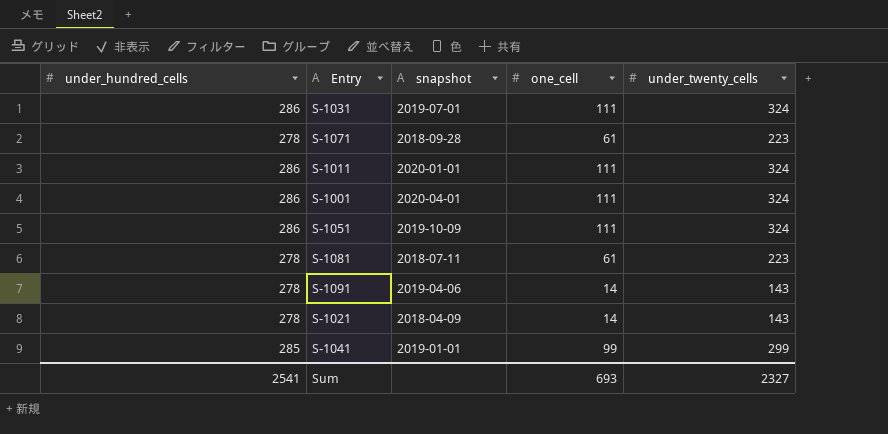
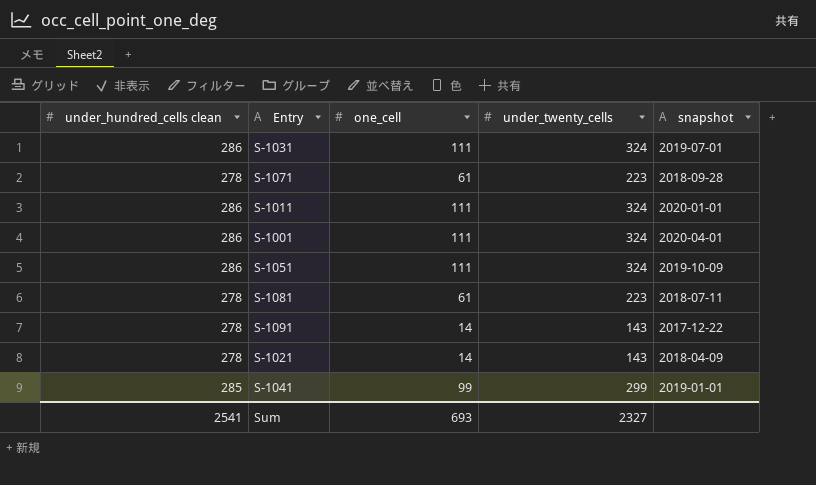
column name: under_hundred_cells -> under_hundred_cells clean
column snapshot | position: 3 -> 5
S-1091 | snapshot: 2019-04-06 -> 2017-12-22

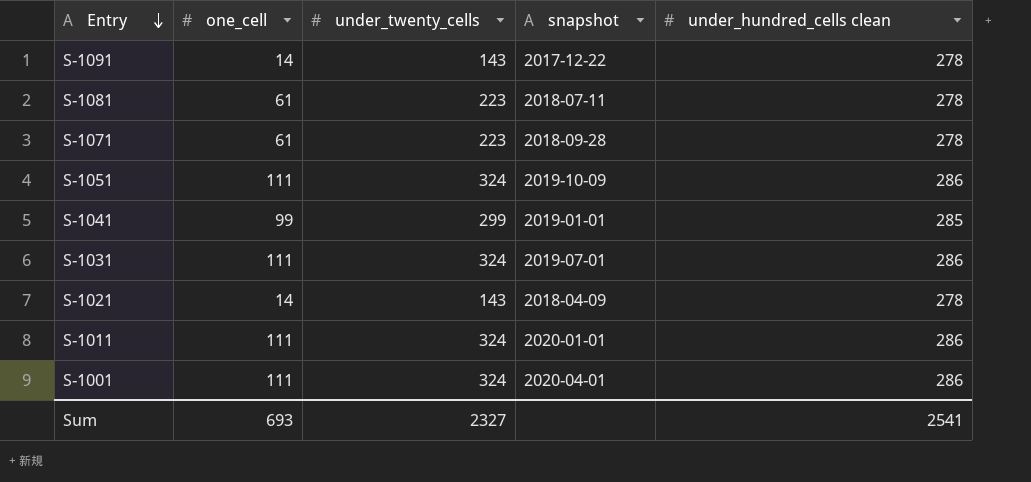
row order: none -> Entry descending
column under_hundred_cells clean | position: 1 -> 5

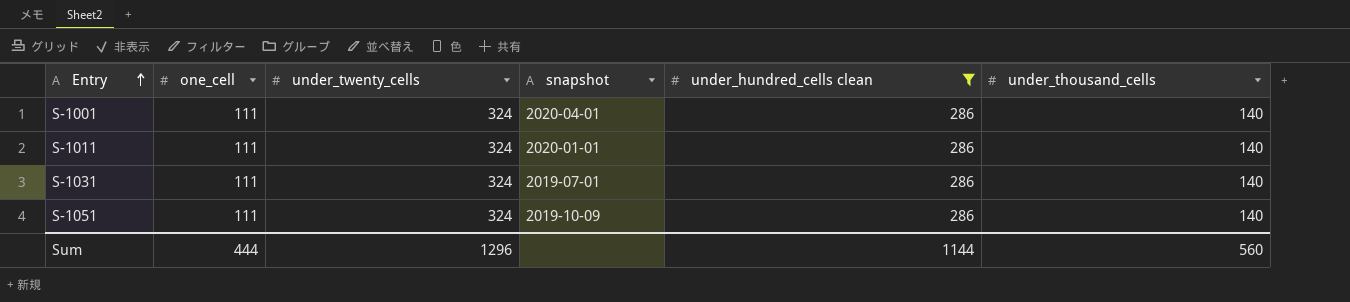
filter: none -> under_hundred_cells clean = 286
row order: Entry descending -> Entry ascending
column under_thousand_cells | position: none -> 6
Sum | one_cell: 693 -> 444
Sum | under_twenty_cells: 2327 -> 1296
Sum | under_hundred_cells clean: 2541 -> 1144

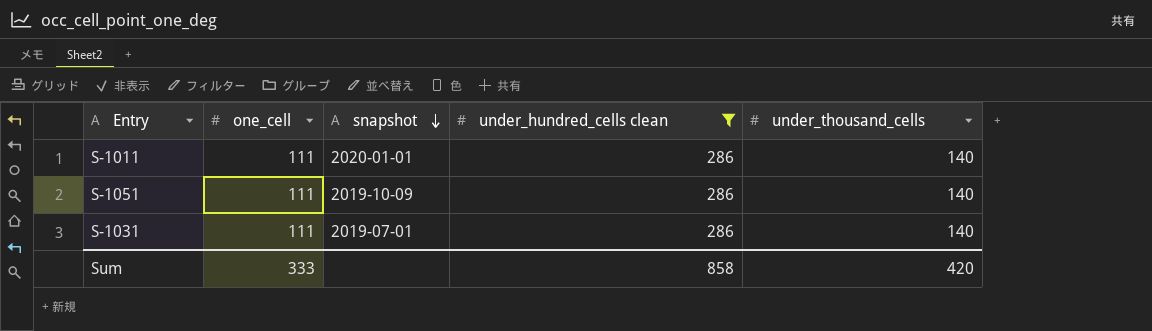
row order: Entry ascending -> snapshot descending
column under_twenty_cells | position: 3 -> none
row S-1001: 111 | 324 | 2020-04-01 | 286 | 140 -> none
Sum | one_cell: 444 -> 333
Sum | under_hundred_cells clean: 1144 -> 858
Sum | under_thousand_cells: 560 -> 420

